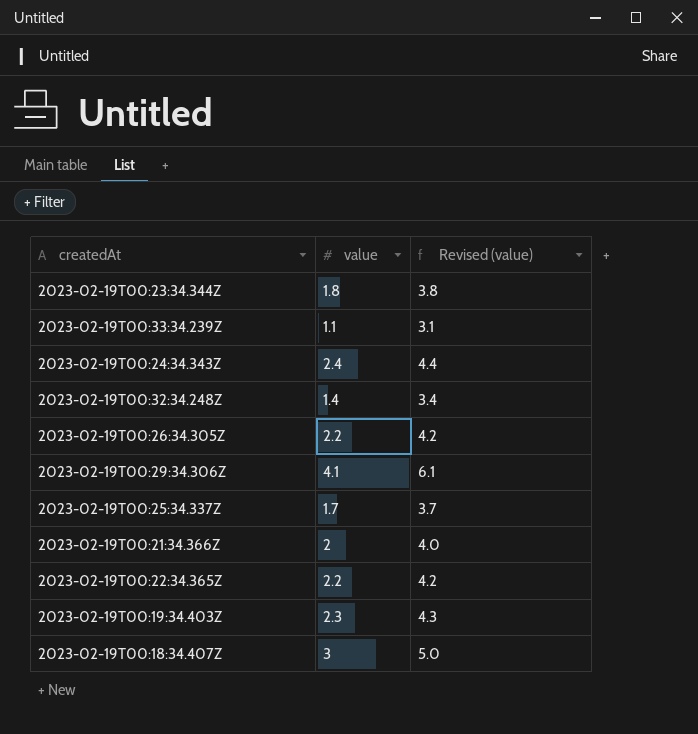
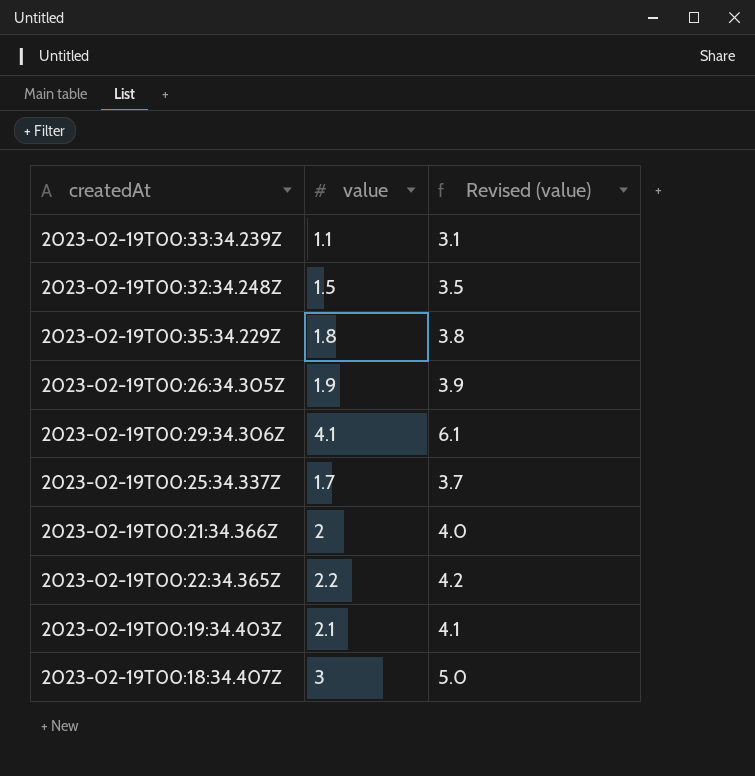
row 2023-02-19T00:23:34.344Z: 1.8 | 3.8 -> none
row 2023-02-19T00:24:34.343Z: 2.4 | 4.4 -> none
2023-02-19T00:32:34.248Z | value: 1.4 -> 1.5
2023-02-19T00:32:34.248Z | Revised (value): 3.4 -> 3.5
row 2023-02-19T00:35:34.229Z: none -> 1.8 | 3.8
2023-02-19T00:26:34.305Z | value: 2.2 -> 1.9
2023-02-19T00:26:34.305Z | Revised (value): 4.2 -> 3.9
2023-02-19T00:19:34.403Z | value: 2.3 -> 2.1
2023-02-19T00:19:34.403Z | Revised (value): 4.3 -> 4.1

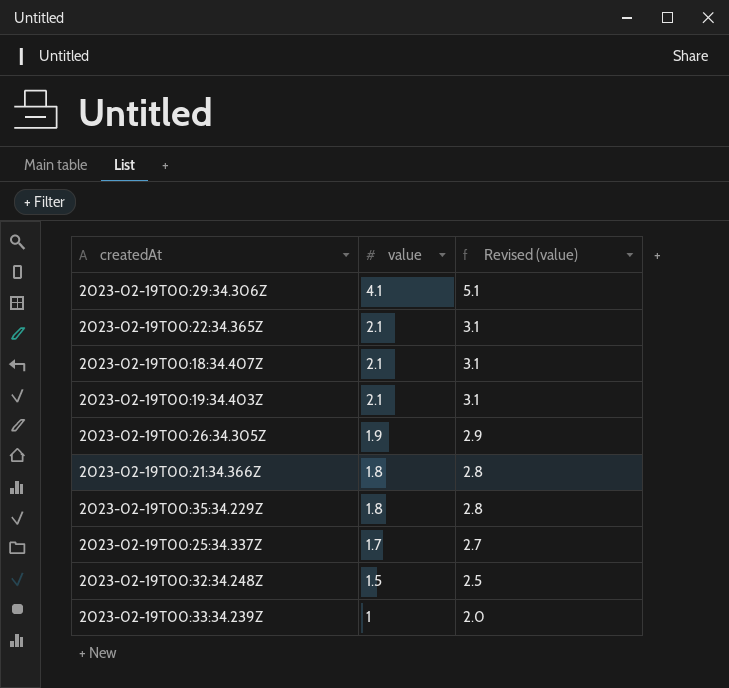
row order: none -> value descending
column Revised (value) | formula: [value] + 2 -> [value] + 1
2023-02-19T00:22:34.365Z | value: 2.2 -> 2.1
2023-02-19T00:18:34.407Z | value: 3 -> 2.1
2023-02-19T00:21:34.366Z | value: 2 -> 1.8
2023-02-19T00:33:34.239Z | value: 1.1 -> 1

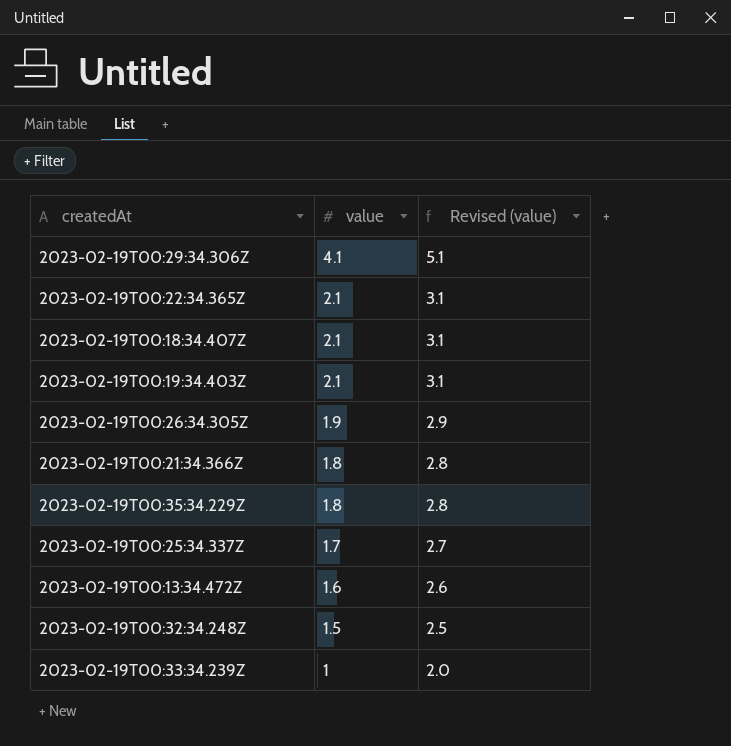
row 2023-02-19T00:13:34.472Z: none -> 1.6 | 2.6

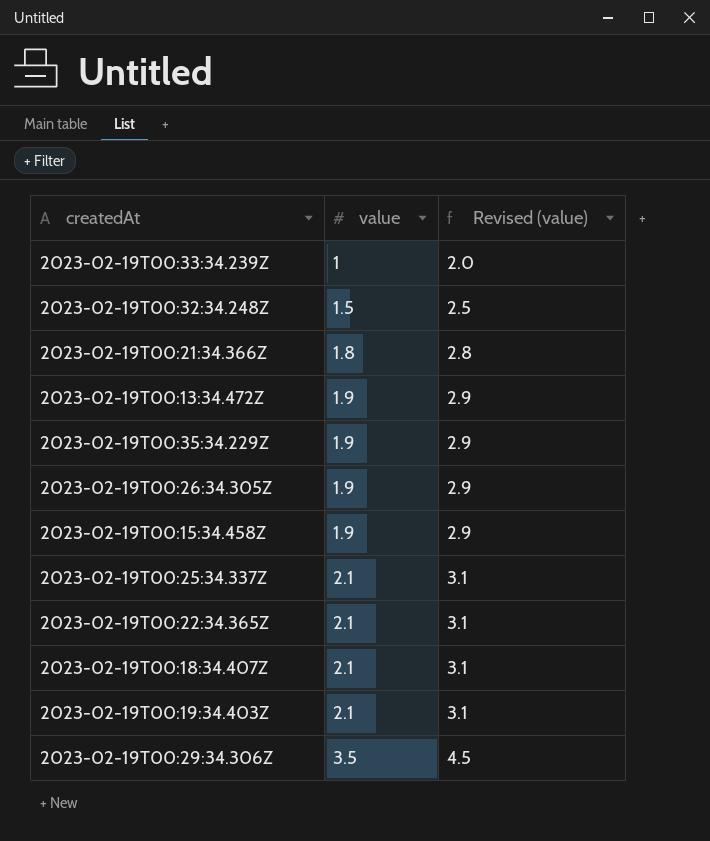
row order: value descending -> value ascending
2023-02-19T00:13:34.472Z | value: 1.6 -> 1.9
2023-02-19T00:13:34.472Z | Revised (value): 2.6 -> 2.9
2023-02-19T00:35:34.229Z | value: 1.8 -> 1.9
2023-02-19T00:35:34.229Z | Revised (value): 2.8 -> 2.9
row 2023-02-19T00:15:34.458Z: none -> 1.9 | 2.9
2023-02-19T00:25:34.337Z | value: 1.7 -> 2.1
2023-02-19T00:25:34.337Z | Revised (value): 2.7 -> 3.1
2023-02-19T00:29:34.306Z | value: 4.1 -> 3.5
2023-02-19T00:29:34.306Z | Revised (value): 5.1 -> 4.5

